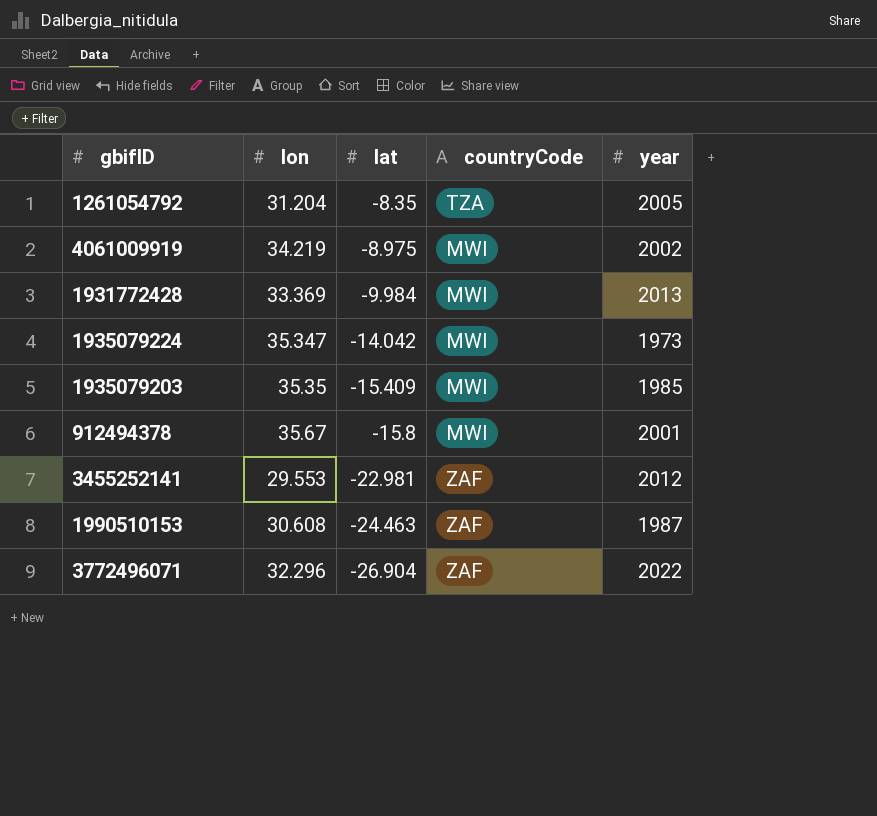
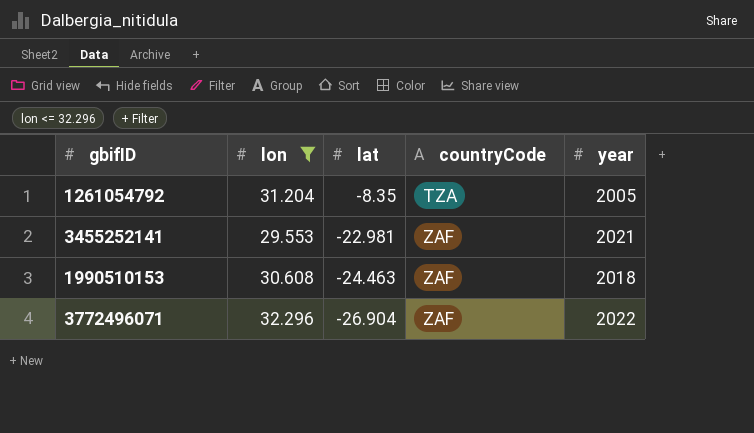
filter: none -> lon <= 32.296
3455252141 | year: 2012 -> 2021
1990510153 | year: 1987 -> 2018

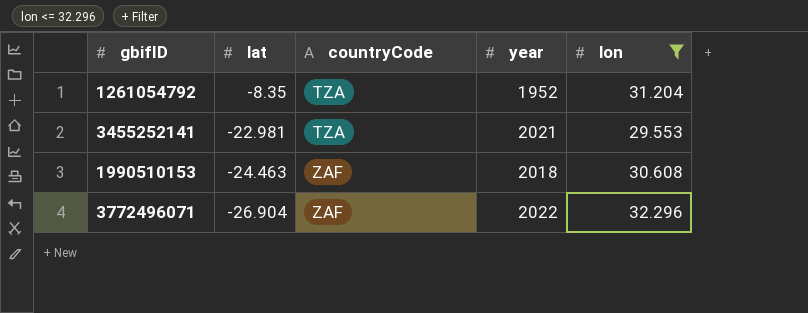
column lon | position: 2 -> 5
1261054792 | year: 2005 -> 1952
3455252141 | countryCode: ZAF -> TZA

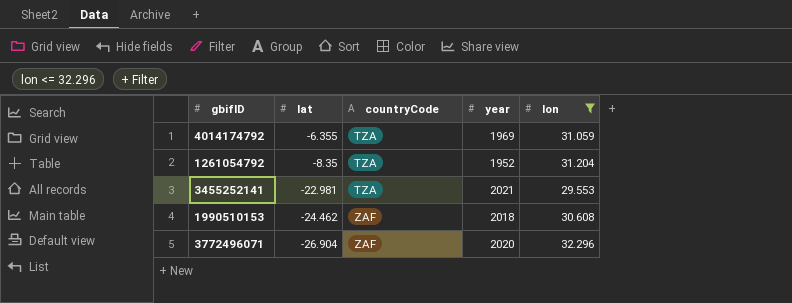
row 4014174792: none -> -6.355 | TZA | 1969 | 31.059
1990510153 | lat: -24.463 -> -24.462
3772496071 | year: 2022 -> 2020

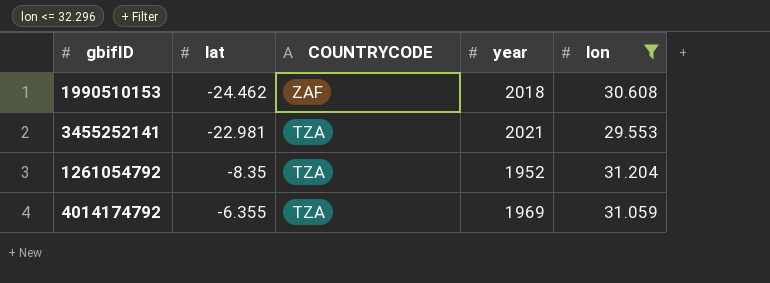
row order: lat descending -> lat ascending
column name: countryCode -> COUNTRYCODE
row 3772496071: -26.904 | ZAF | 2020 | 32.296 -> none

